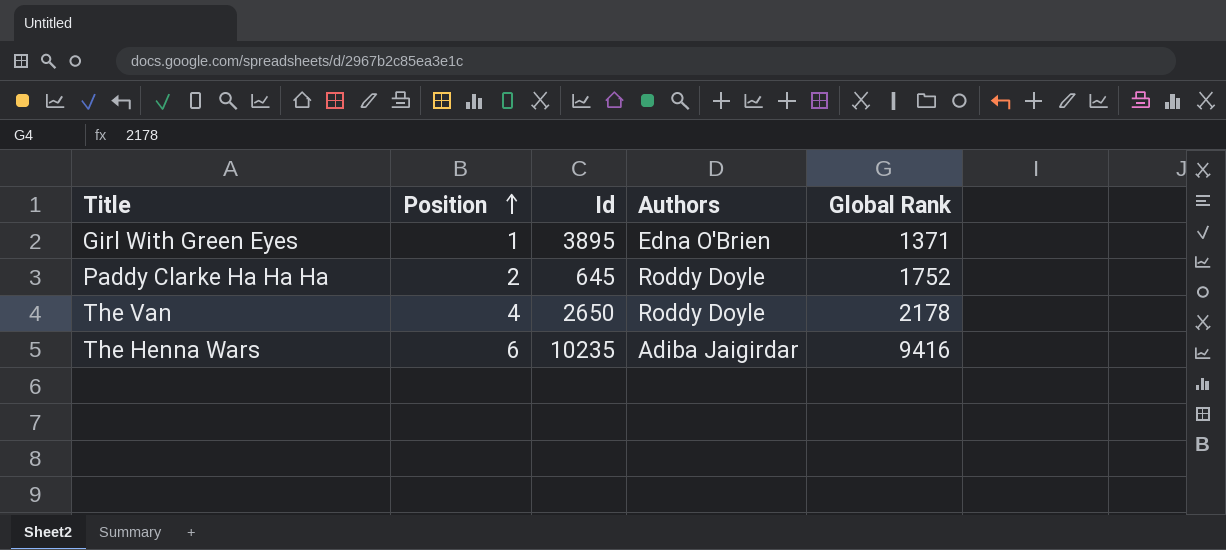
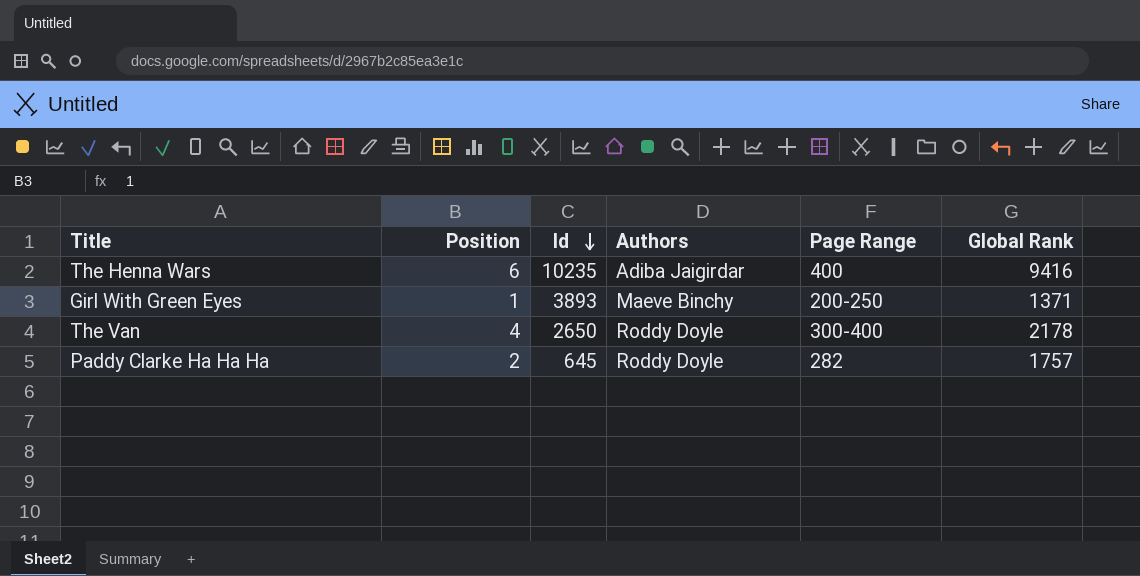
row order: Position ascending -> Id descending
column Page Range | position: none -> 5
Girl With Green Eyes | Id: 3895 -> 3893
Girl With Green Eyes | Authors: Edna O'Brien -> Maeve Binchy
Paddy Clarke Ha Ha Ha | Global Rank: 1752 -> 1757

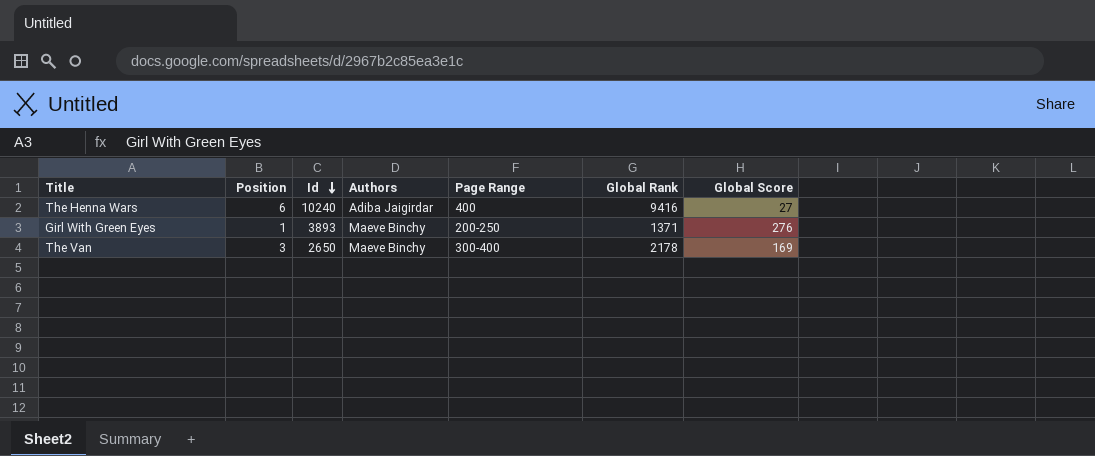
column Global Score | position: none -> 7
row Paddy Clarke Ha Ha Ha: 2 | 645 | Roddy Doyle | 282 | 1757 -> none
The Henna Wars | Id: 10235 -> 10240
The Van | Position: 4 -> 3
The Van | Authors: Roddy Doyle -> Maeve Binchy

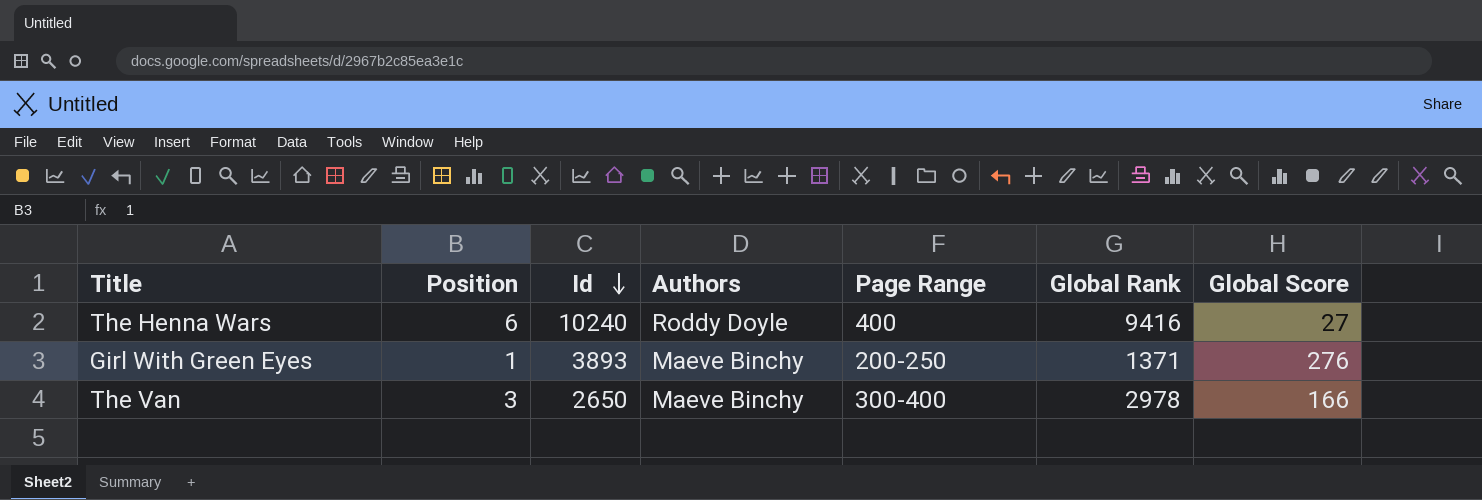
The Henna Wars | Authors: Adiba Jaigirdar -> Roddy Doyle
The Van | Global Rank: 2178 -> 2978
The Van | Global Score: 169 -> 166

